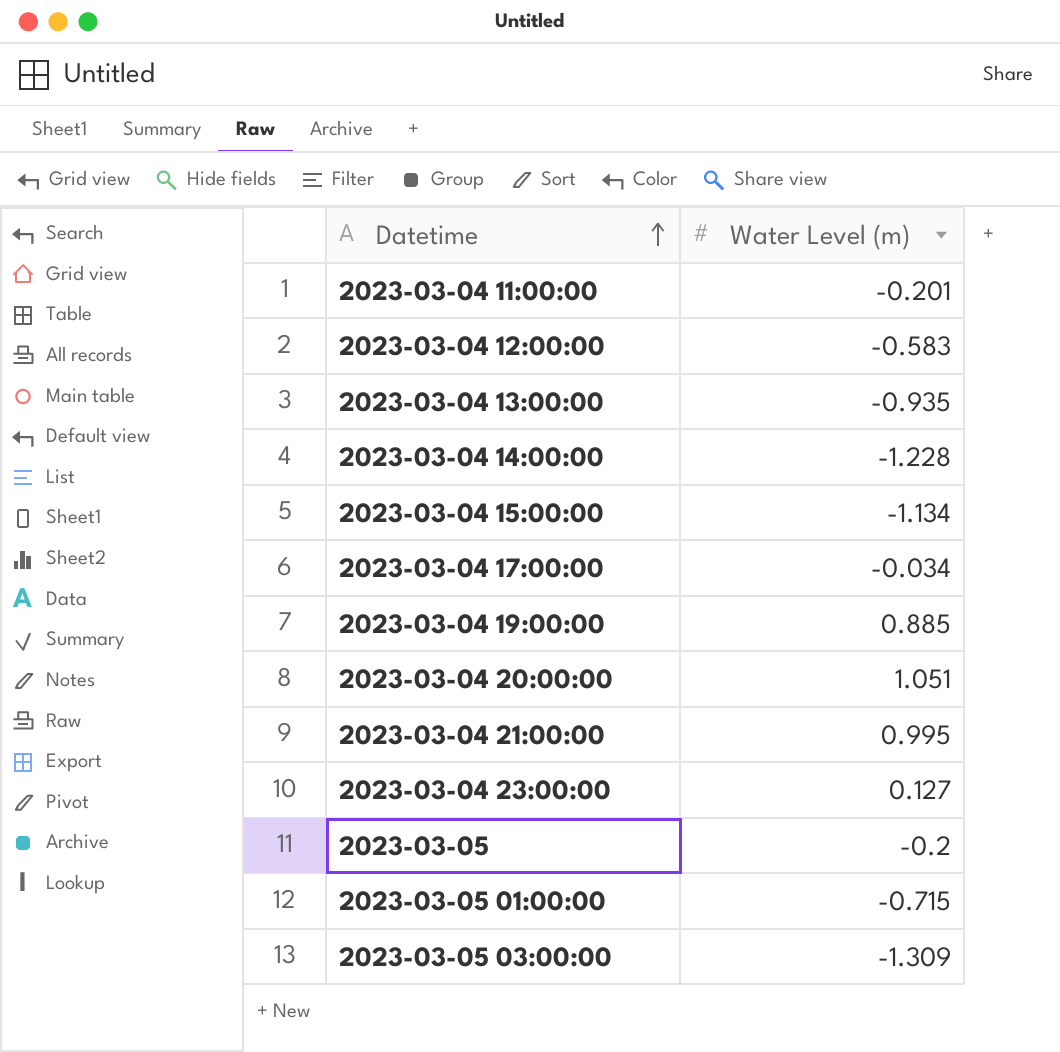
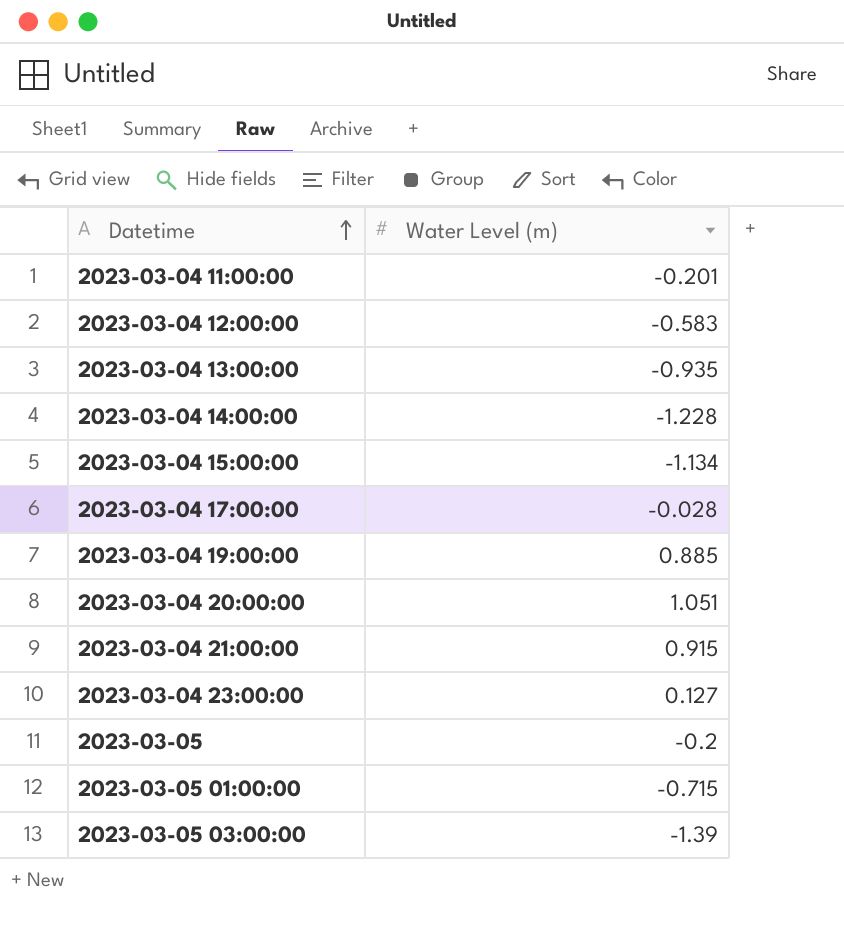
2023-03-04 17:00:00 | Water Level (m): -0.034 -> -0.028
2023-03-04 21:00:00 | Water Level (m): 0.995 -> 0.915
2023-03-05 03:00:00 | Water Level (m): -1.309 -> -1.39

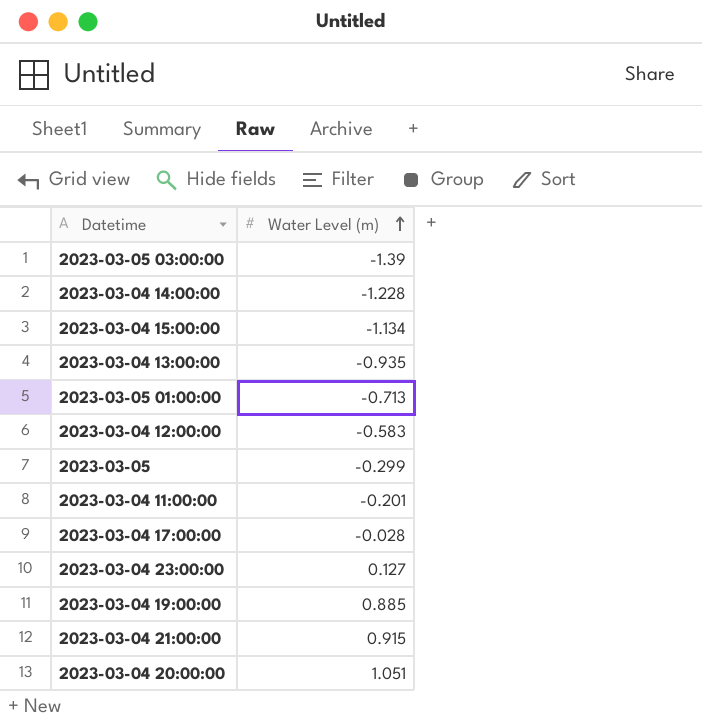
row order: Datetime ascending -> Water Level (m) ascending
2023-03-05 01:00:00 | Water Level (m): -0.715 -> -0.713
2023-03-05 | Water Level (m): -0.2 -> -0.299

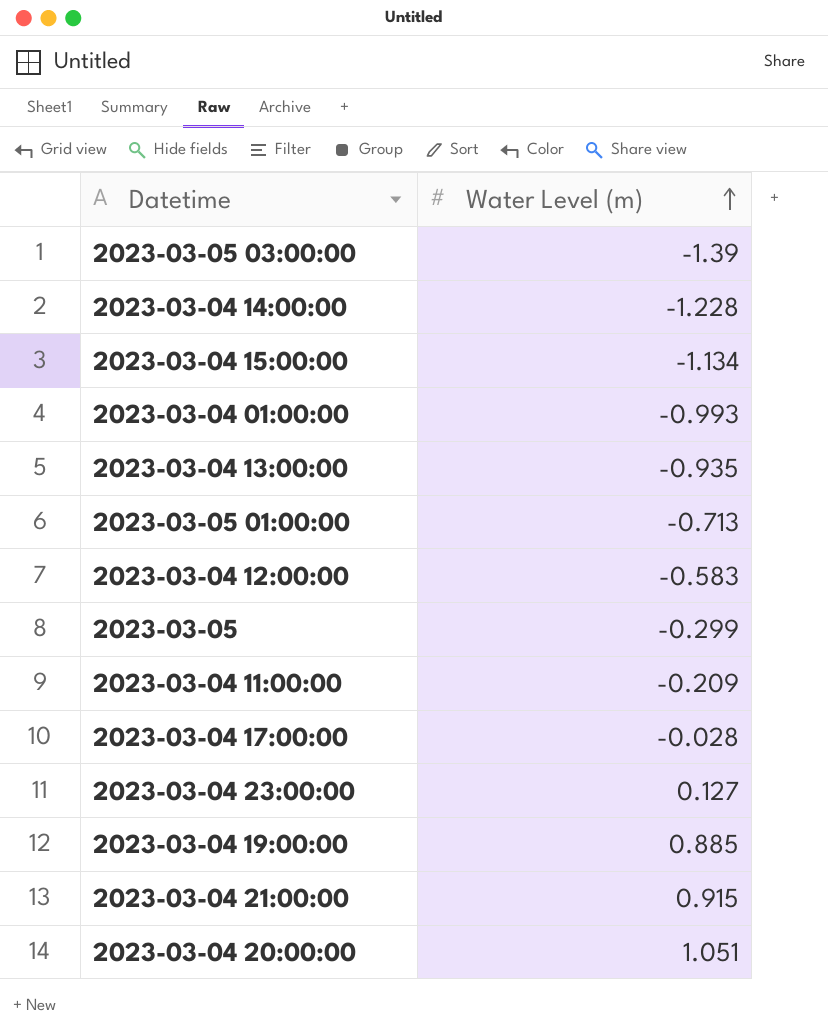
row 2023-03-04 01:00:00: none -> -0.993
2023-03-04 11:00:00 | Water Level (m): -0.201 -> -0.209

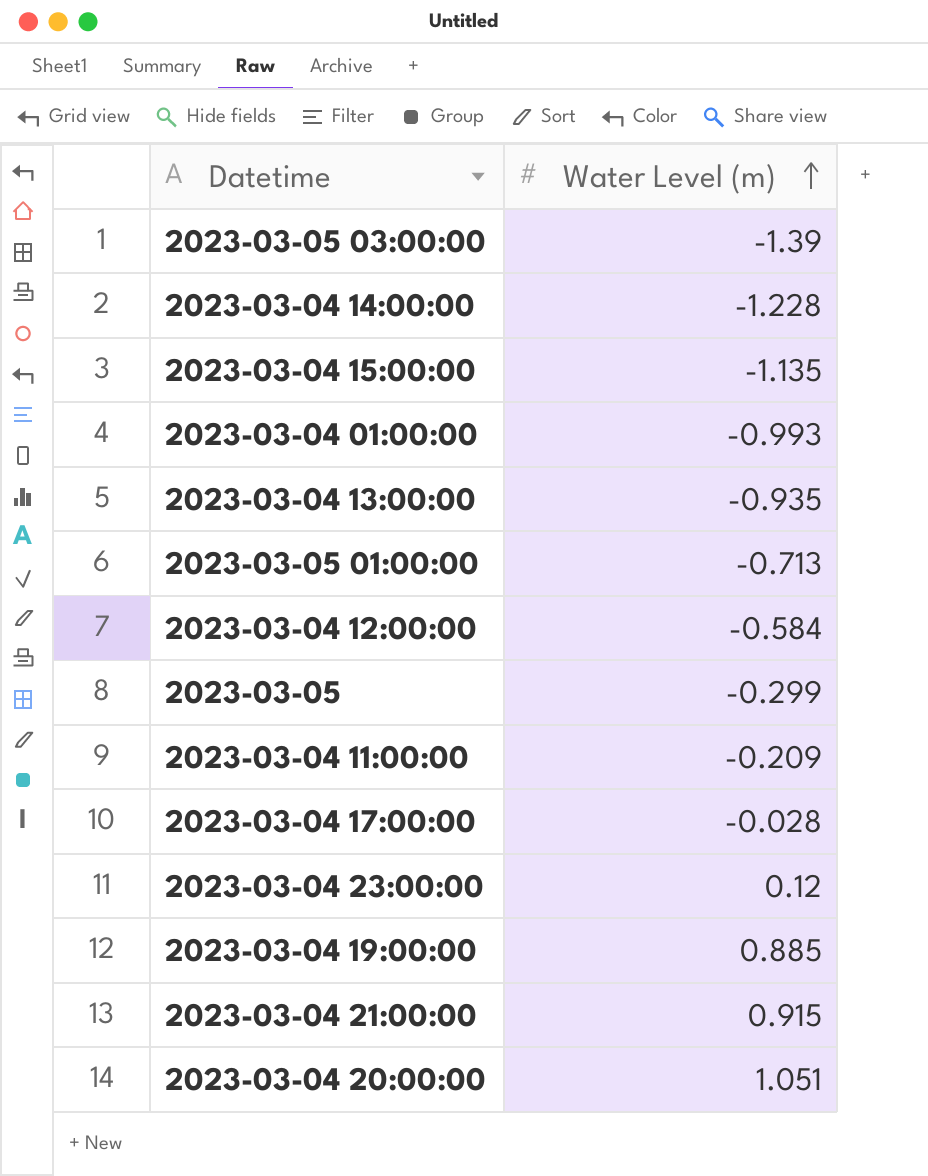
2023-03-04 15:00:00 | Water Level (m): -1.134 -> -1.135
2023-03-04 12:00:00 | Water Level (m): -0.583 -> -0.584
2023-03-04 23:00:00 | Water Level (m): 0.127 -> 0.12

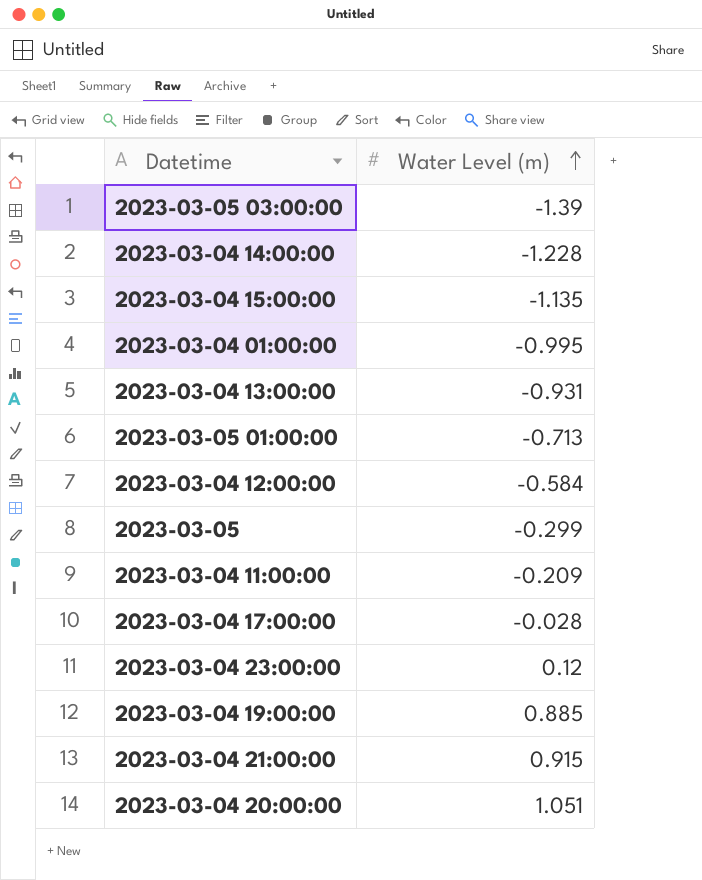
2023-03-04 01:00:00 | Water Level (m): -0.993 -> -0.995
2023-03-04 13:00:00 | Water Level (m): -0.935 -> -0.931

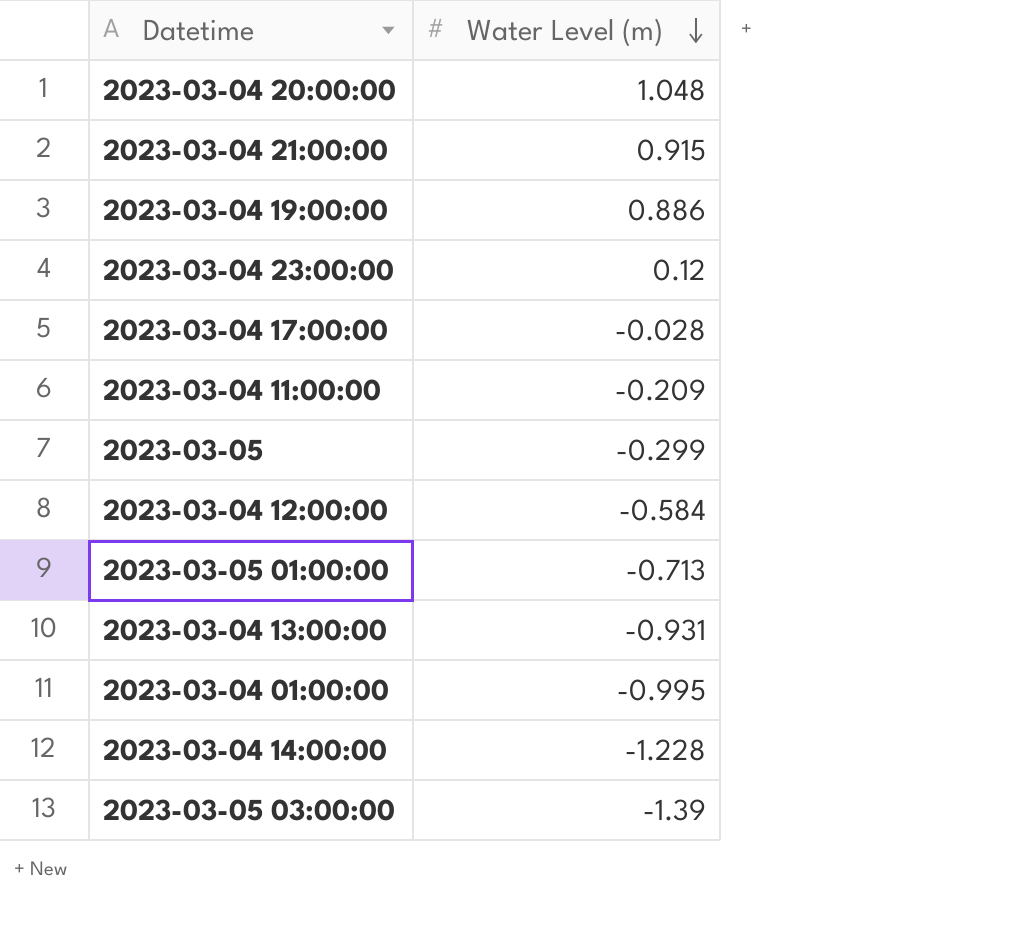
row order: Water Level (m) ascending -> Water Level (m) descending
row 2023-03-04 15:00:00: -1.135 -> none
2023-03-04 20:00:00 | Water Level (m): 1.051 -> 1.048
2023-03-04 19:00:00 | Water Level (m): 0.885 -> 0.886

